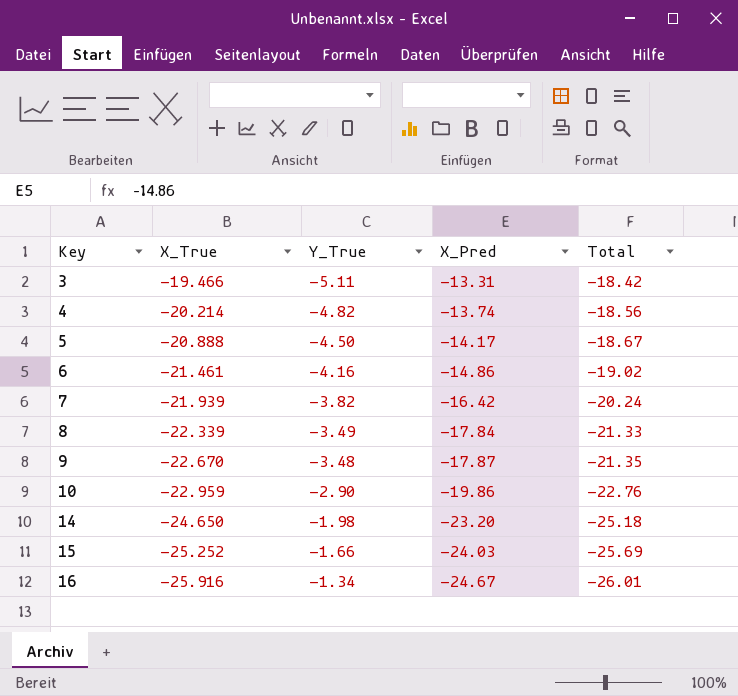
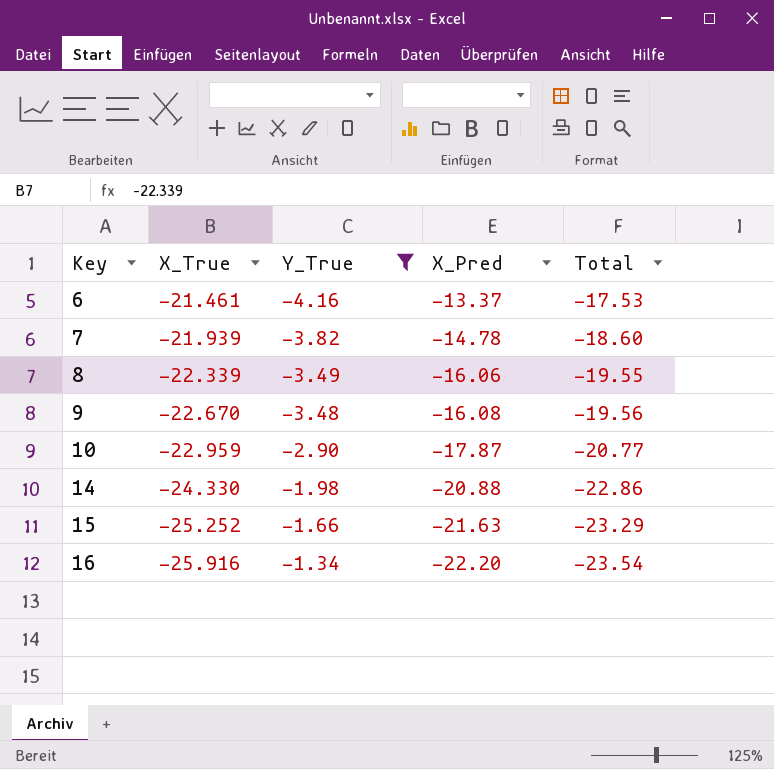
filter: none -> Y_True >= -4.16
6 | X_Pred: -14.86 -> -13.37
6 | Total: -19.02 -> -17.53
7 | X_Pred: -16.42 -> -14.78
7 | Total: -20.24 -> -18.60
8 | X_Pred: -17.84 -> -16.06
8 | Total: -21.33 -> -19.55
9 | X_Pred: -17.87 -> -16.08
9 | Total: -21.35 -> -19.56
10 | X_Pred: -19.86 -> -17.87
10 | Total: -22.76 -> -20.77
14 | X_True: -24.650 -> -24.330
14 | X_Pred: -23.20 -> -20.88
14 | Total: -25.18 -> -22.86
15 | X_Pred: -24.03 -> -21.63
15 | Total: -25.69 -> -23.29
16 | X_Pred: -24.67 -> -22.20
16 | Total: -26.01 -> -23.54

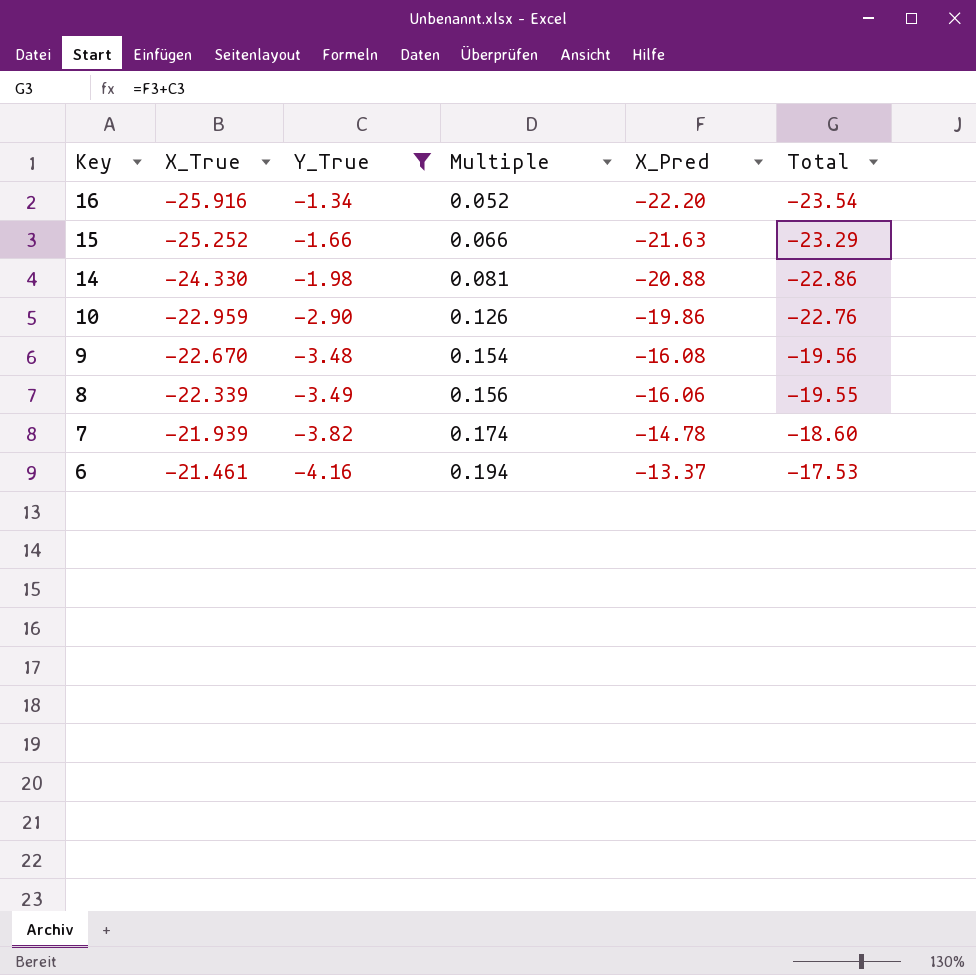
row order: Key ascending -> Key descending
column Multiple | formula: none -> [Y_True] / [X_True]
10 | X_Pred: -17.87 -> -19.86
10 | Total: -20.77 -> -22.76

